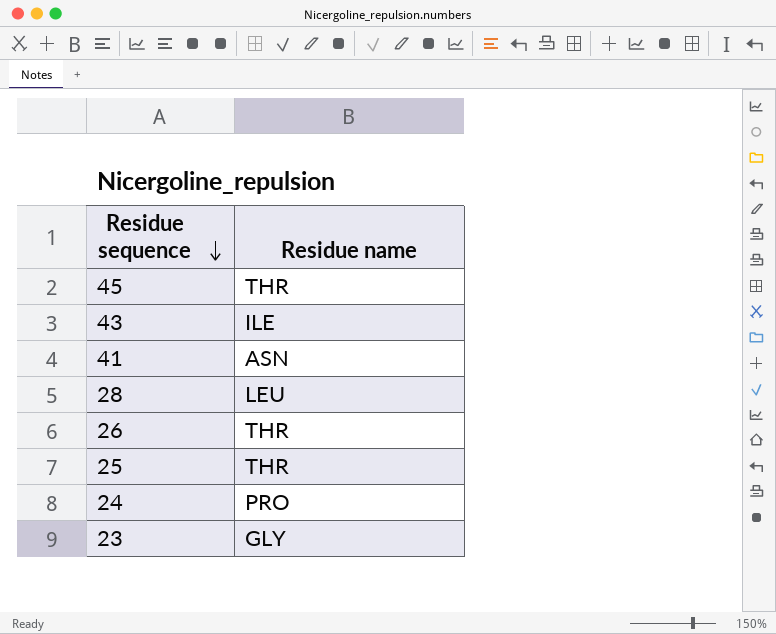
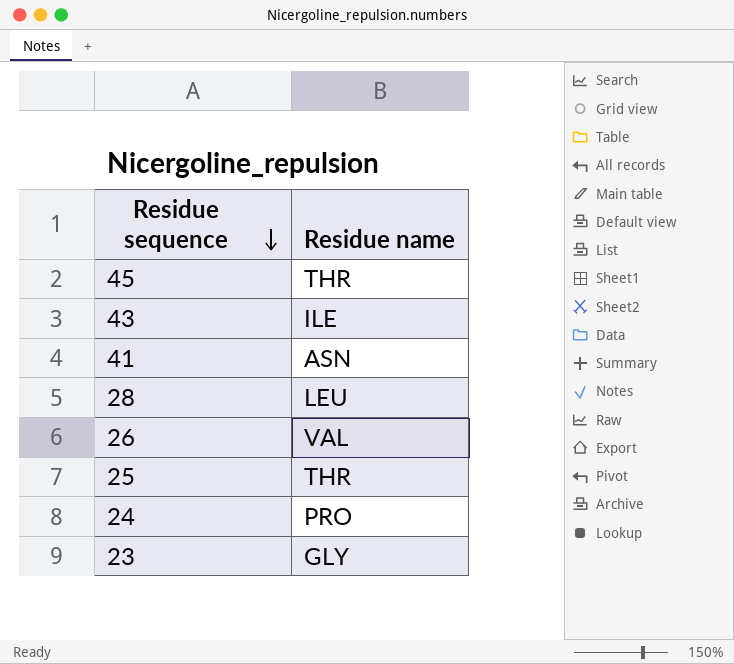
26 | Residue name: THR -> VAL

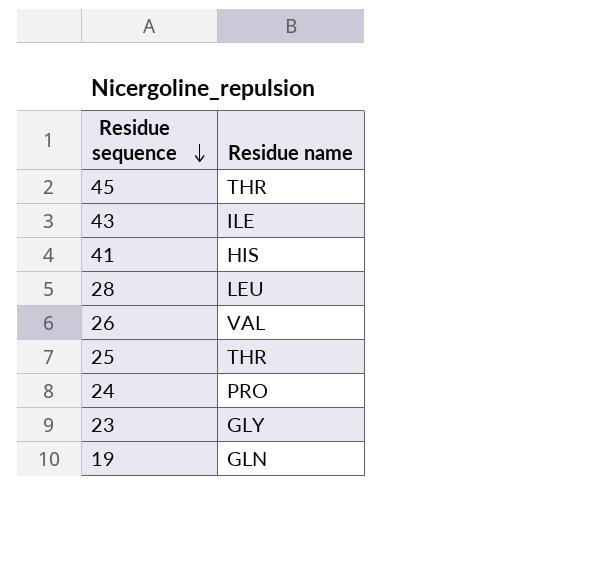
41 | Residue name: ASN -> HIS
row 19: none -> GLN

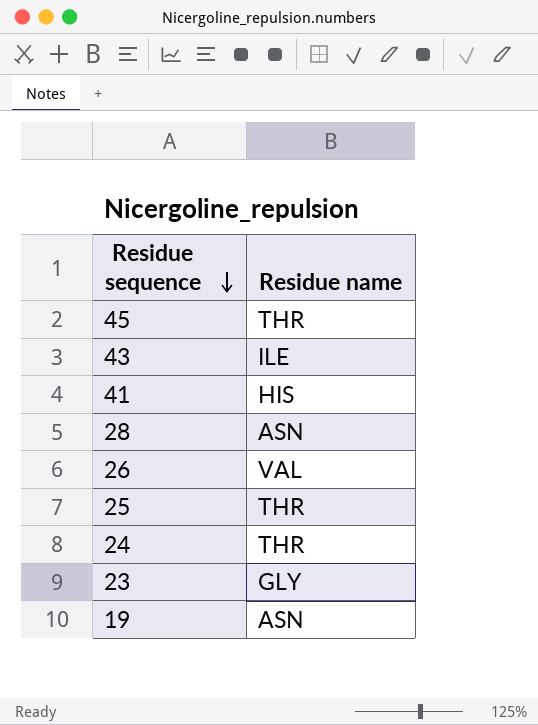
28 | Residue name: LEU -> ASN
24 | Residue name: PRO -> THR
19 | Residue name: GLN -> ASN

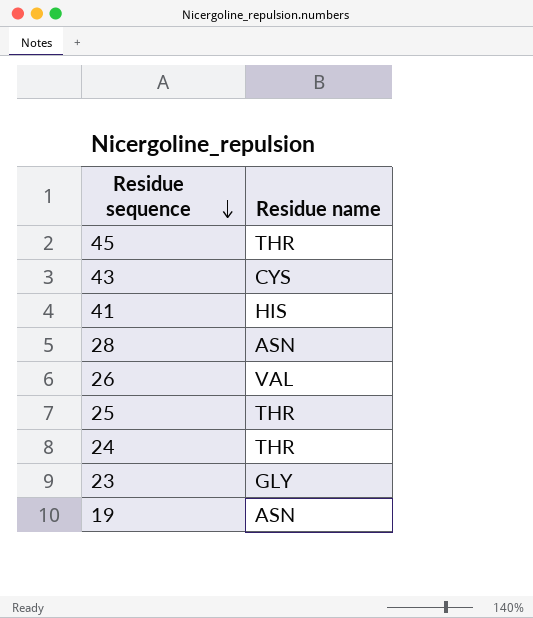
43 | Residue name: ILE -> CYS

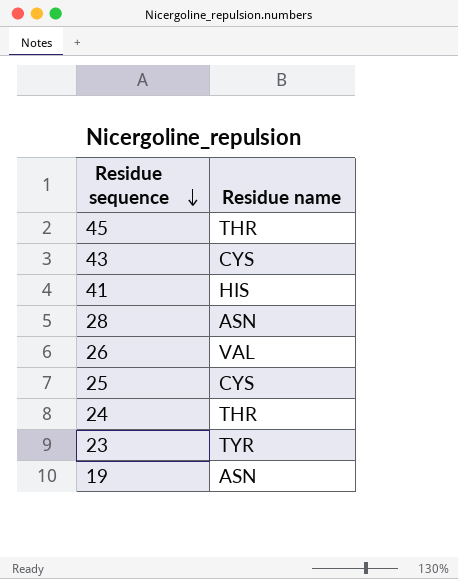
25 | Residue name: THR -> CYS
23 | Residue name: GLY -> TYR

